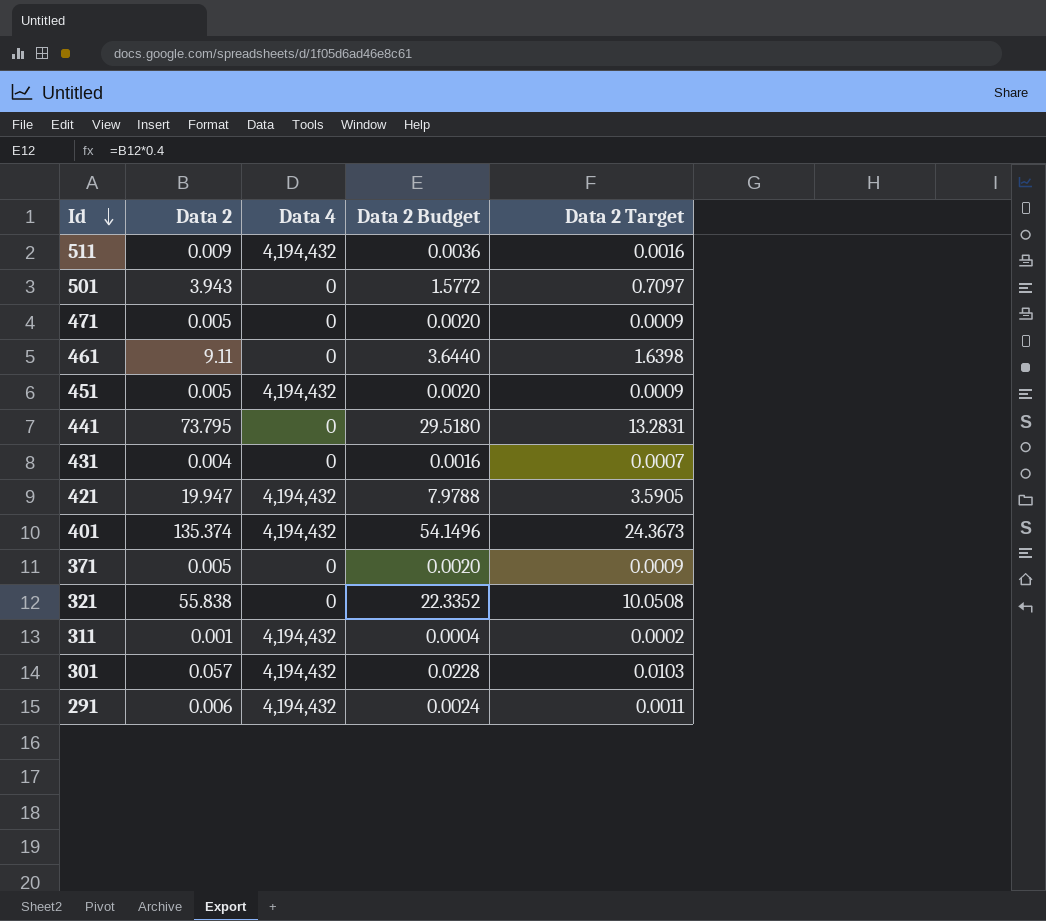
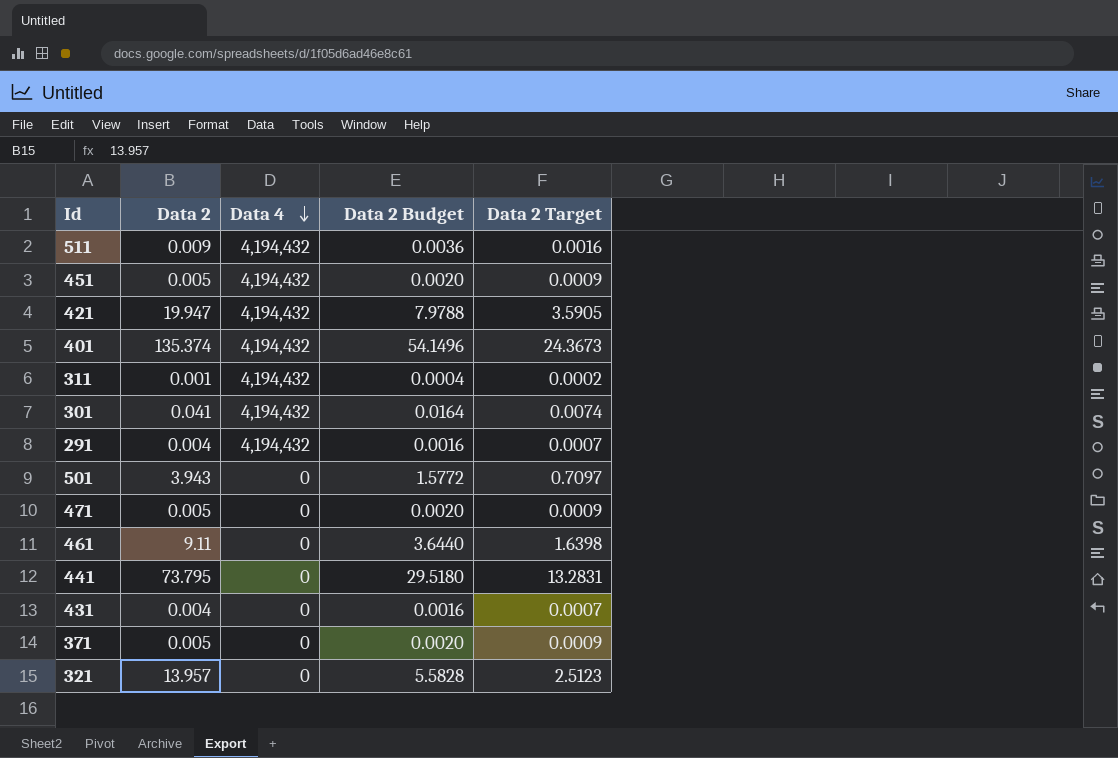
row order: Id descending -> Data 4 descending
301 | Data 2: 0.057 -> 0.041
301 | Data 2 Budget: 0.0228 -> 0.0164
301 | Data 2 Target: 0.0103 -> 0.0074
291 | Data 2: 0.006 -> 0.004
291 | Data 2 Budget: 0.0024 -> 0.0016
291 | Data 2 Target: 0.0011 -> 0.0007
321 | Data 2: 55.838 -> 13.957
321 | Data 2 Budget: 22.3352 -> 5.5828
321 | Data 2 Target: 10.0508 -> 2.5123

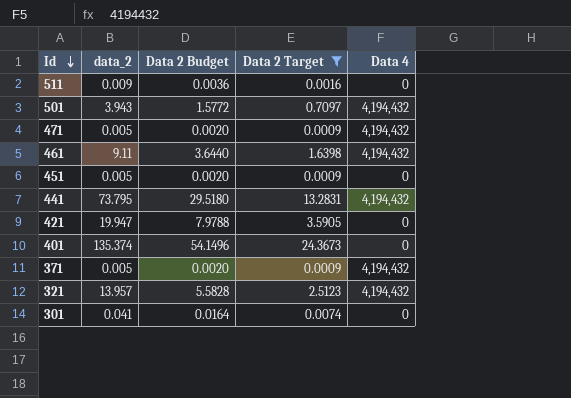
filter: none -> Data 2 Target >= 0.0009
row order: Data 4 descending -> Id descending
column name: Data 2 -> data_2
column Data 4 | position: 3 -> 5
511 | Data 4: 4,194,432 -> 0
501 | Data 4: 0 -> 4,194,432
471 | Data 4: 0 -> 4,194,432
461 | Data 4: 0 -> 4,194,432
451 | Data 4: 4,194,432 -> 0
441 | Data 4: 0 -> 4,194,432
421 | Data 4: 4,194,432 -> 0
401 | Data 4: 4,194,432 -> 0
371 | Data 4: 0 -> 4,194,432
321 | Data 4: 0 -> 4,194,432
301 | Data 4: 4,194,432 -> 0

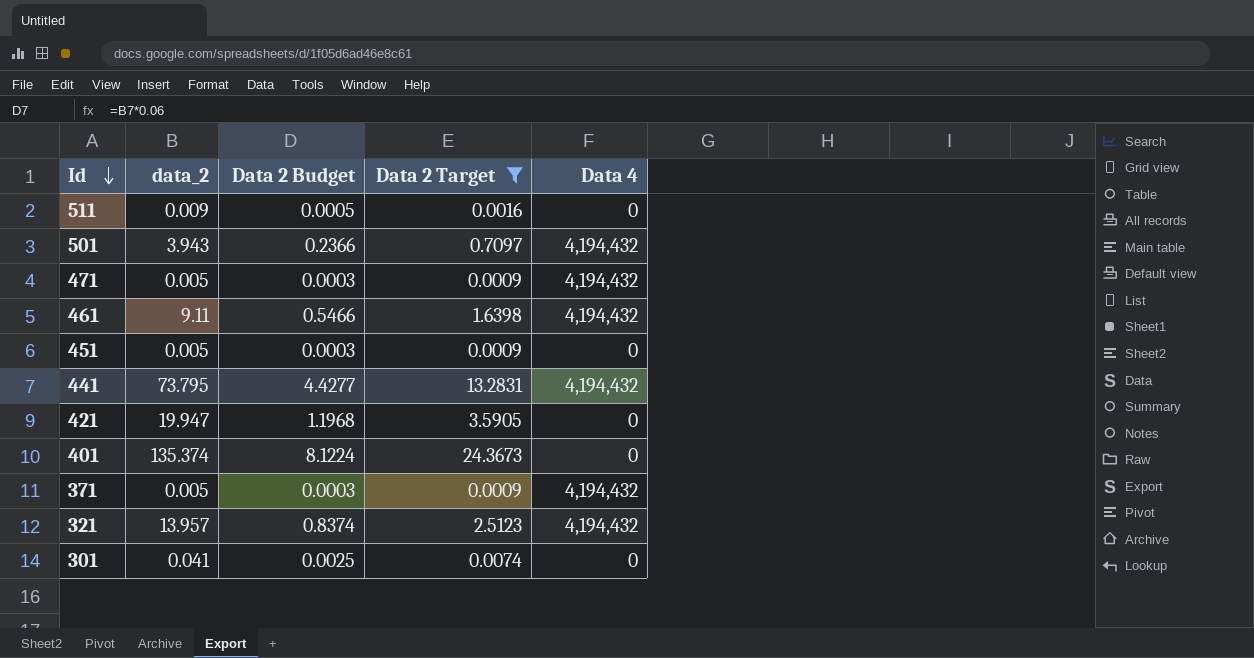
column Data 2 Budget | formula: [data_2] * 0.4 -> [data_2] * 0.06

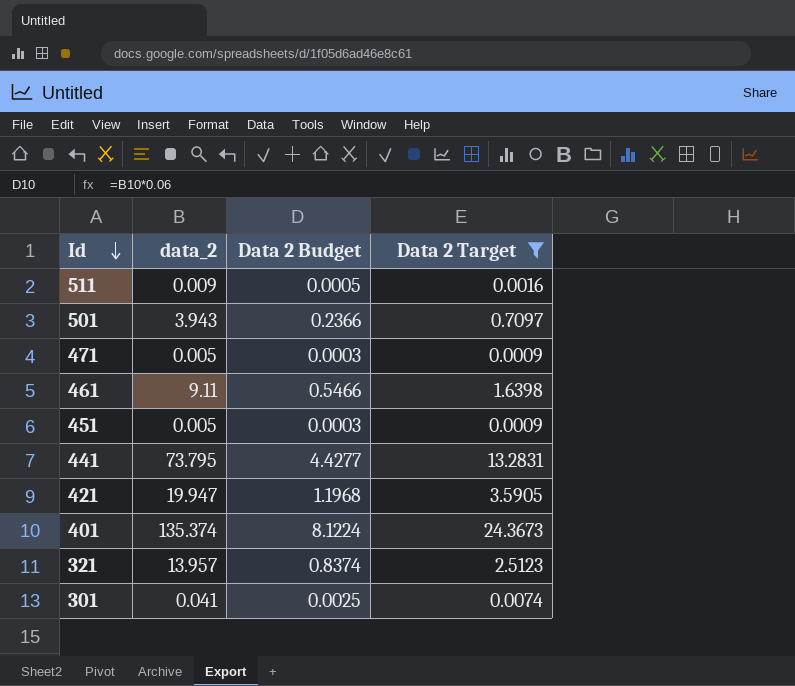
column Data 4 | position: 5 -> none
row 371: 0.005 | 0.0003 | 0.0009 | 4,194,432 -> none

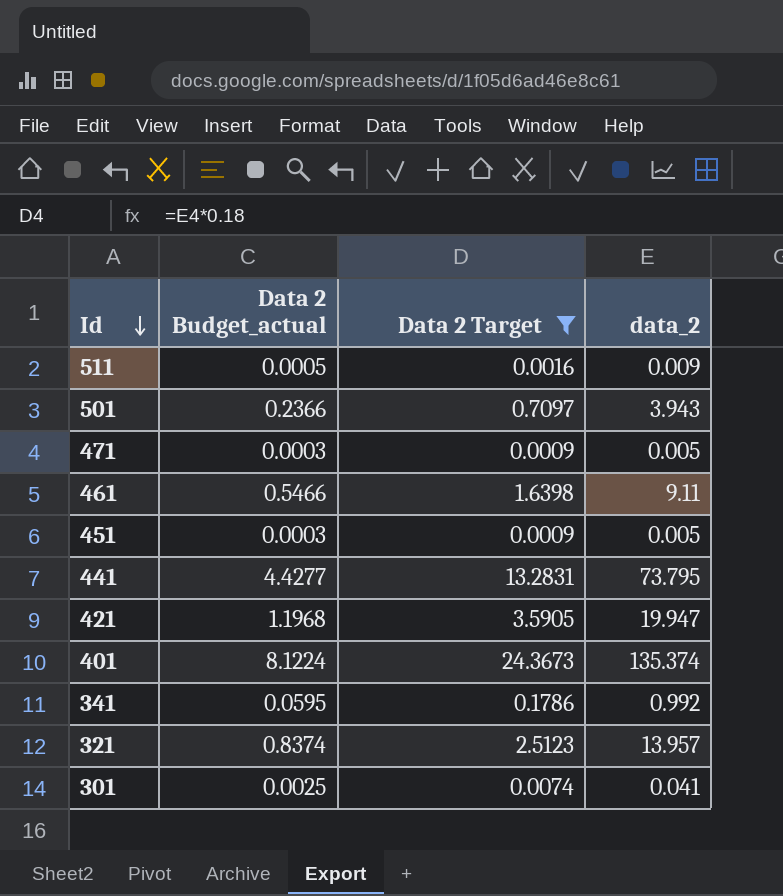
column name: Data 2 Budget -> Data 2 Budget_actual
column data_2 | position: 2 -> 4
row 341: none -> 0.0595 | 0.1786 | 0.992

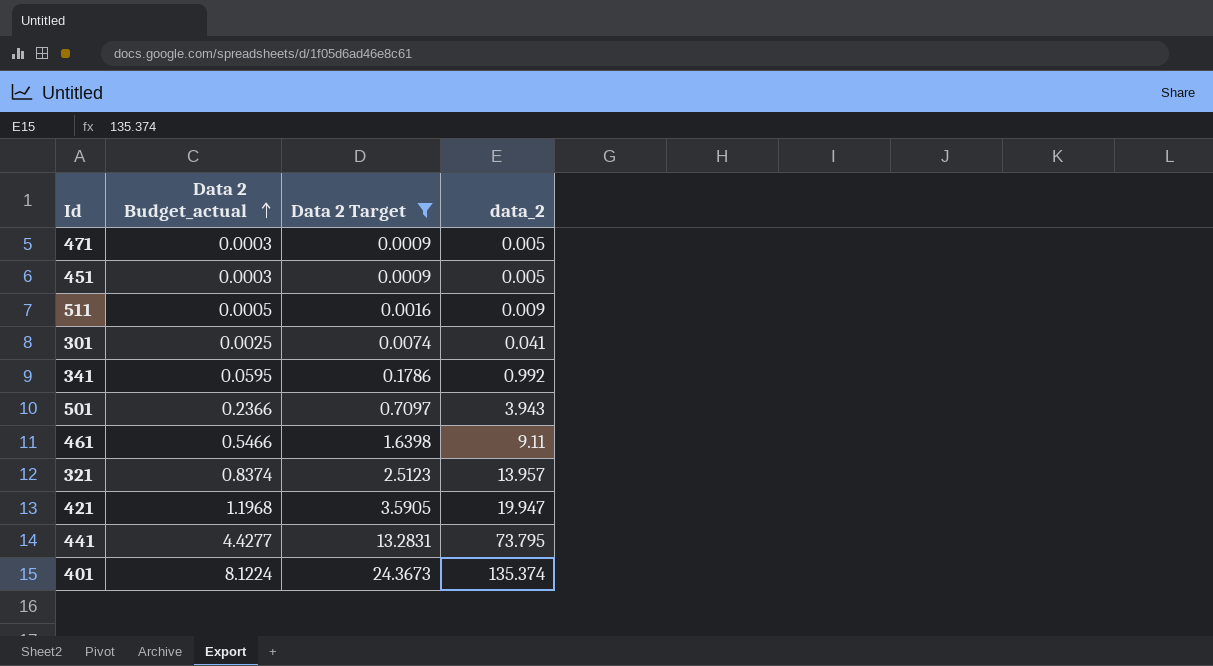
row order: Id descending -> Data 2 Budget_actual ascending

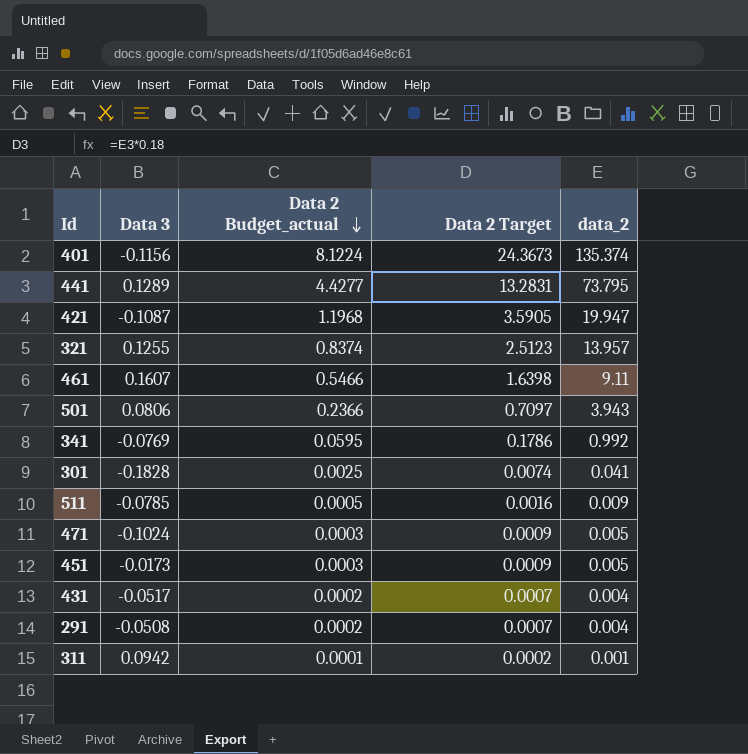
filter: Data 2 Target >= 0.0009 -> none
row order: Data 2 Budget_actual ascending -> Data 2 Budget_actual descending
column Data 3 | position: none -> 2

